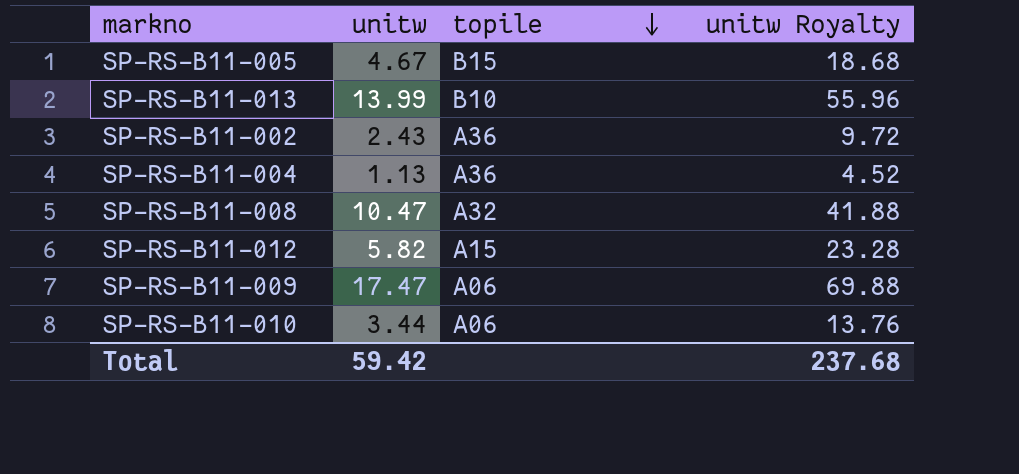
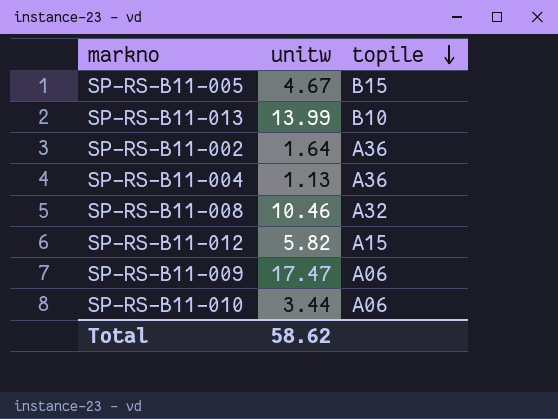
column unitw Royalty | formula: [unitw] * 4 -> none
SP-RS-B11-002 | unitw: 2.43 -> 1.64
SP-RS-B11-008 | unitw: 10.47 -> 10.46
Total | unitw: 59.42 -> 58.62

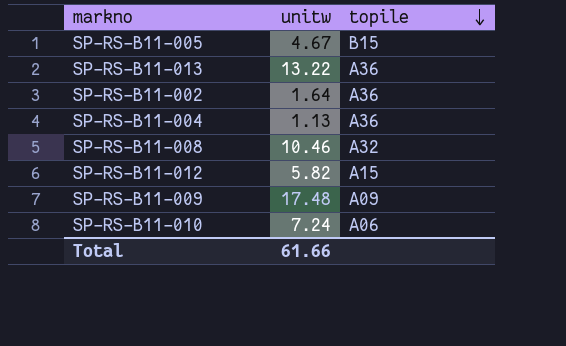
SP-RS-B11-013 | unitw: 13.99 -> 13.22
SP-RS-B11-013 | topile: B10 -> A36
SP-RS-B11-009 | unitw: 17.47 -> 17.48
SP-RS-B11-009 | topile: A06 -> A09
SP-RS-B11-010 | unitw: 3.44 -> 7.24
Total | unitw: 58.62 -> 61.66

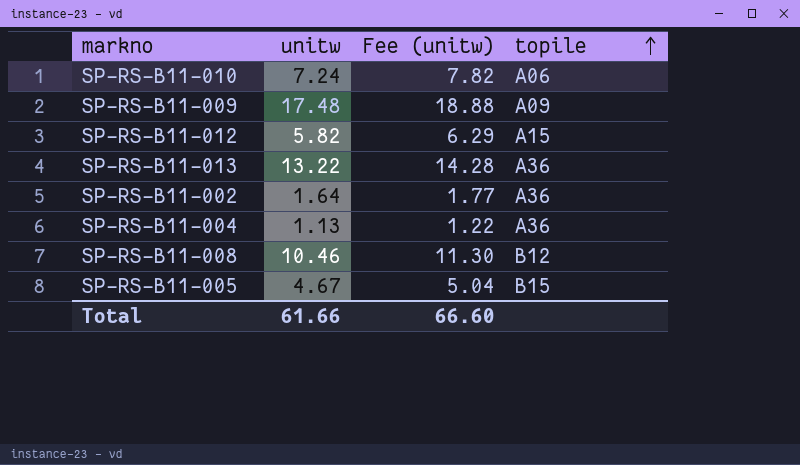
row order: topile descending -> topile ascending
column Fee (unitw) | formula: none -> [unitw] * 1.08
SP-RS-B11-008 | topile: A32 -> B12

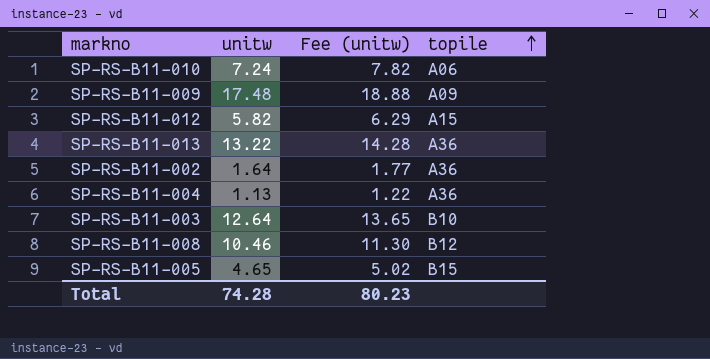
row SP-RS-B11-003: none -> 12.64 | 13.65 | B10
SP-RS-B11-005 | unitw: 4.67 -> 4.65
SP-RS-B11-005 | Fee (unitw): 5.04 -> 5.02
Total | unitw: 61.66 -> 74.28
Total | Fee (unitw): 66.60 -> 80.23

